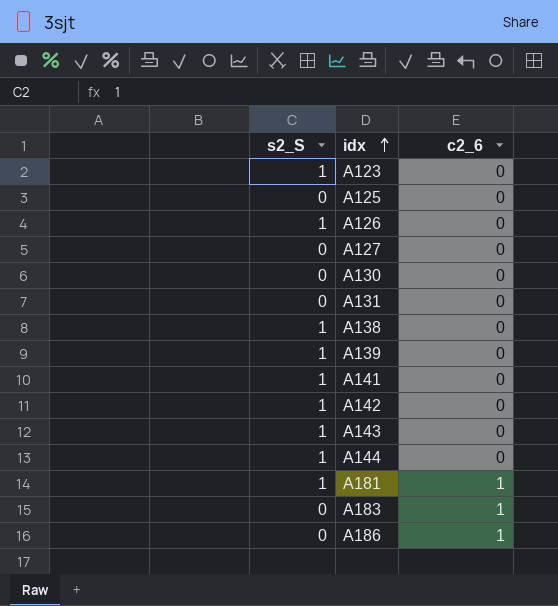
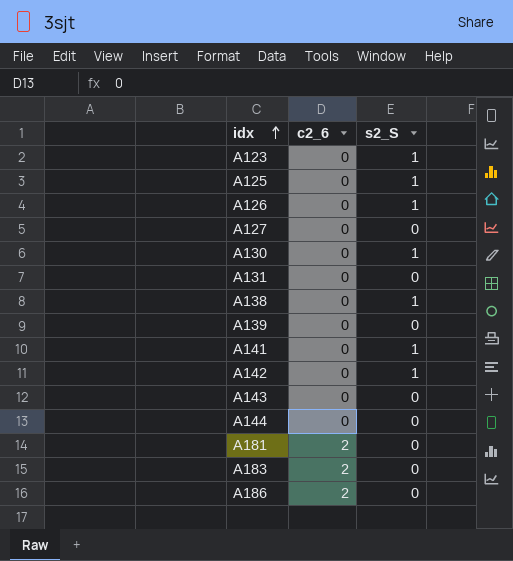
column s2_S | position: 1 -> 3
A125 | s2_S: 0 -> 1
A130 | s2_S: 0 -> 1
A139 | s2_S: 1 -> 0
A143 | s2_S: 1 -> 0
A144 | s2_S: 1 -> 0
A181 | c2_6: 1 -> 2
A181 | s2_S: 1 -> 0
A183 | c2_6: 1 -> 2
A186 | c2_6: 1 -> 2

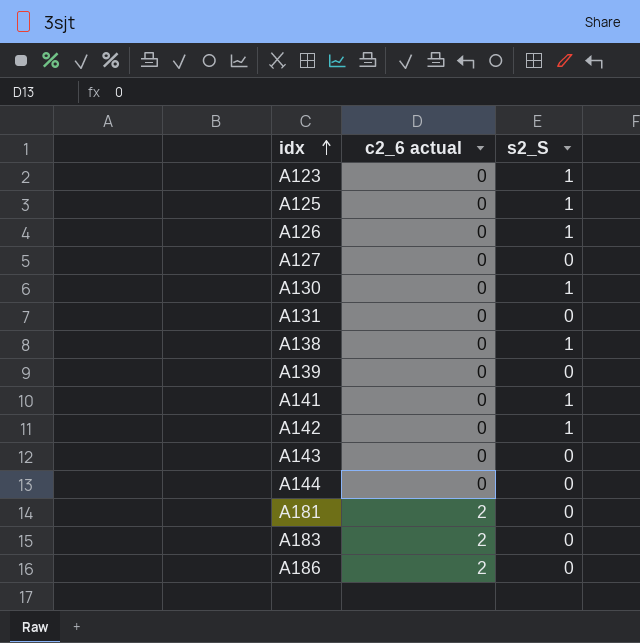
column name: c2_6 -> c2_6 actual

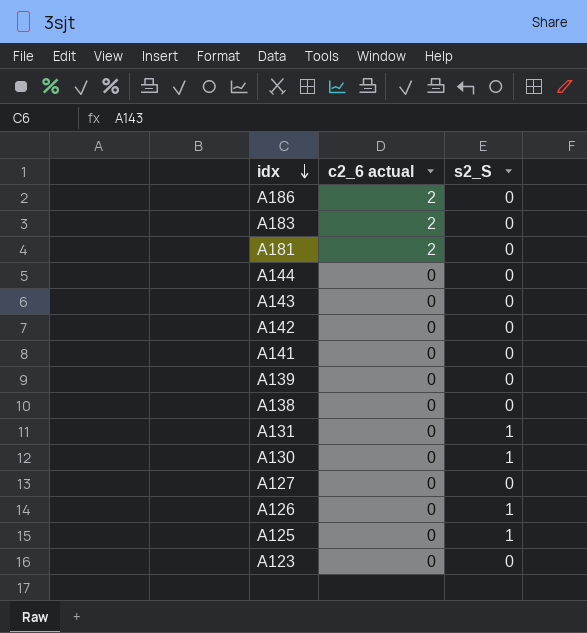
row order: idx ascending -> idx descending
A142 | s2_S: 1 -> 0
A141 | s2_S: 1 -> 0
A138 | s2_S: 1 -> 0
A131 | s2_S: 0 -> 1
A123 | s2_S: 1 -> 0

